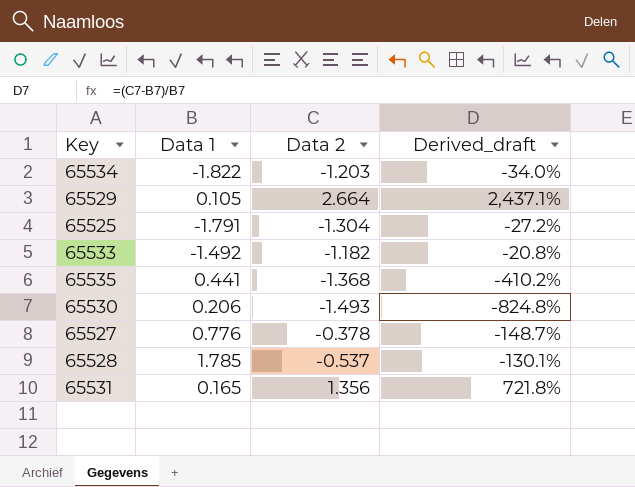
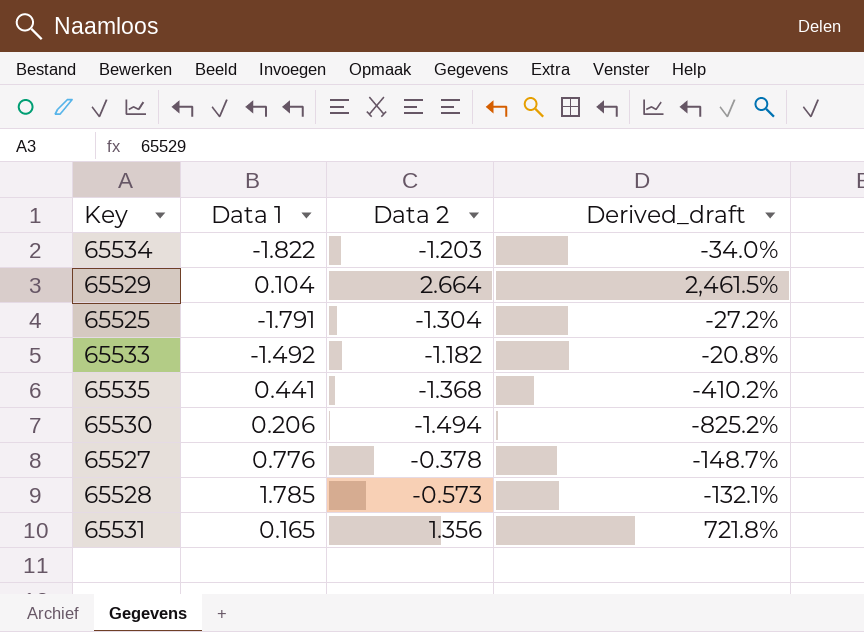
65529 | Data 1: 0.105 -> 0.104
65529 | Derived_draft: 2,437.1% -> 2,461.5%
65530 | Data 2: -1.493 -> -1.494
65530 | Derived_draft: -824.8% -> -825.2%
65528 | Data 2: -0.537 -> -0.573
65528 | Derived_draft: -130.1% -> -132.1%

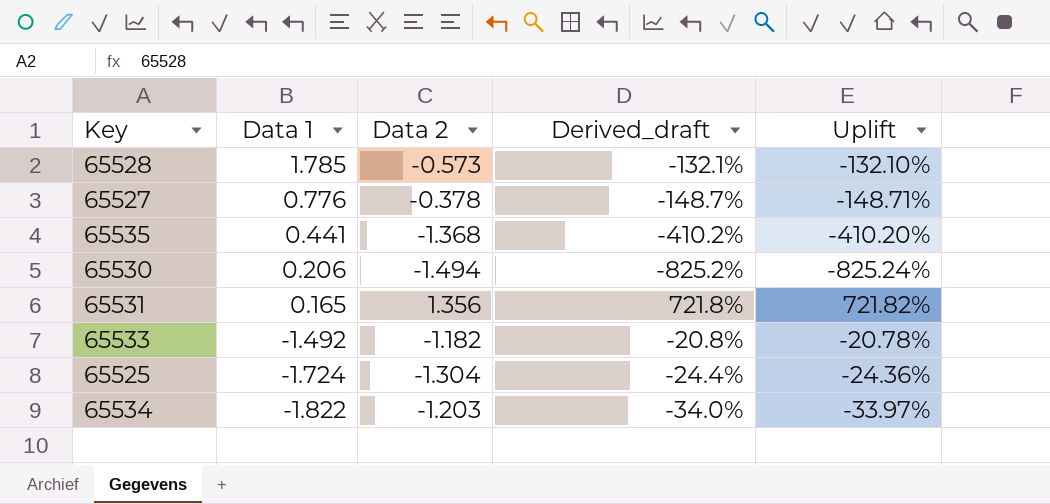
row order: none -> Data 1 descending
column Uplift | formula: none -> ([Data 2] - [Data 1]) / [Data 1]
row 65529: 0.104 | 2.664 | 2,461.5% -> none
65525 | Data 1: -1.791 -> -1.724
65525 | Derived_draft: -27.2% -> -24.4%

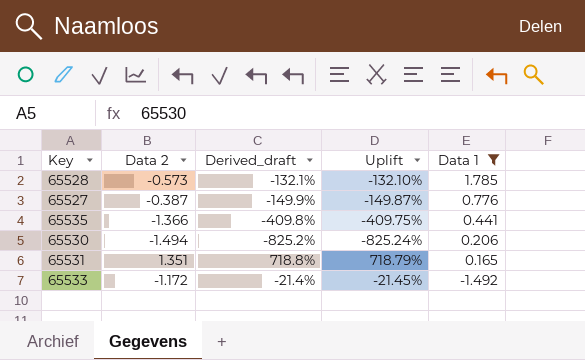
filter: none -> Data 1 >= -1.492
column Data 1 | position: 2 -> 5
65527 | Data 2: -0.378 -> -0.387
65527 | Derived_draft: -148.7% -> -149.9%
65527 | Uplift: -148.71% -> -149.87%
65535 | Data 2: -1.368 -> -1.366
65535 | Derived_draft: -410.2% -> -409.8%
65535 | Uplift: -410.20% -> -409.75%
65531 | Data 2: 1.356 -> 1.351
65531 | Derived_draft: 721.8% -> 718.8%
65531 | Uplift: 721.82% -> 718.79%
65533 | Data 2: -1.182 -> -1.172
65533 | Derived_draft: -20.8% -> -21.4%
65533 | Uplift: -20.78% -> -21.45%

